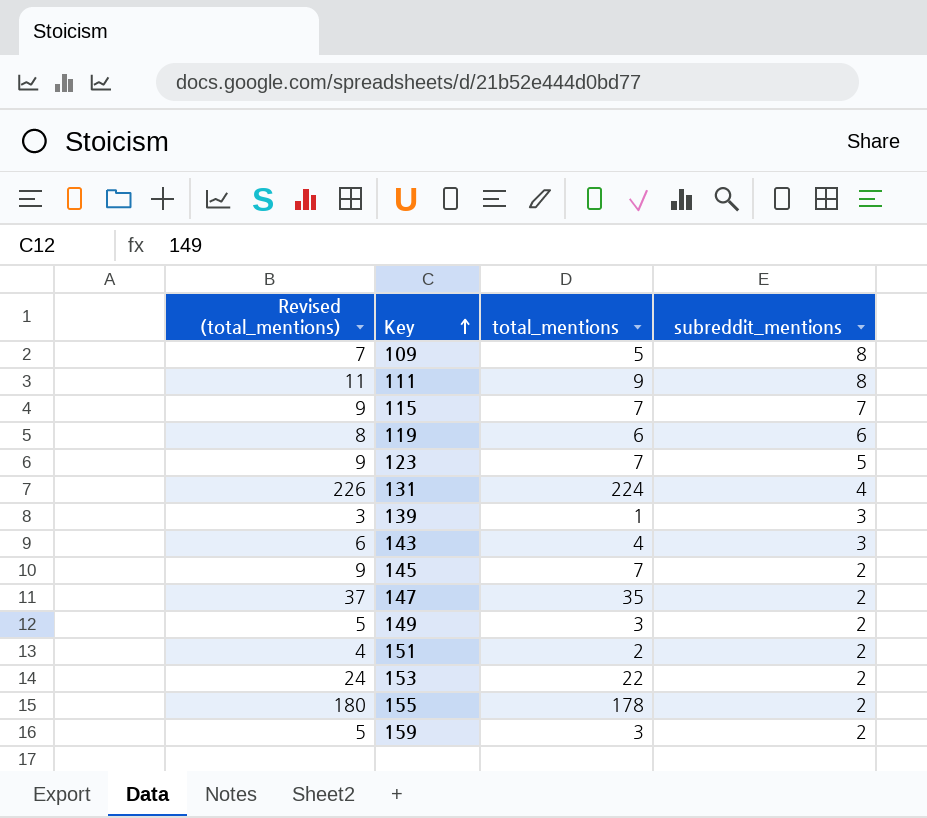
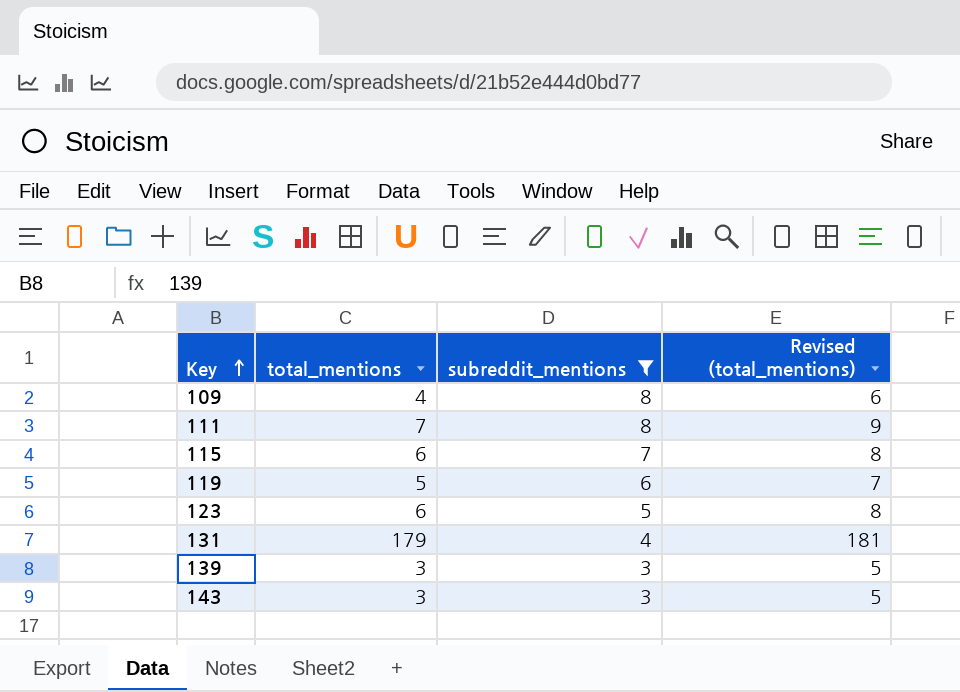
filter: none -> subreddit_mentions != 2
column Revised (total_mentions) | position: 1 -> 4
109 | total_mentions: 5 -> 4
109 | Revised (total_mentions): 7 -> 6
111 | total_mentions: 9 -> 7
111 | Revised (total_mentions): 11 -> 9
115 | total_mentions: 7 -> 6
115 | Revised (total_mentions): 9 -> 8
119 | total_mentions: 6 -> 5
119 | Revised (total_mentions): 8 -> 7
123 | total_mentions: 7 -> 6
123 | Revised (total_mentions): 9 -> 8
131 | total_mentions: 224 -> 179
131 | Revised (total_mentions): 226 -> 181
139 | total_mentions: 1 -> 3
139 | Revised (total_mentions): 3 -> 5
143 | total_mentions: 4 -> 3
143 | Revised (total_mentions): 6 -> 5

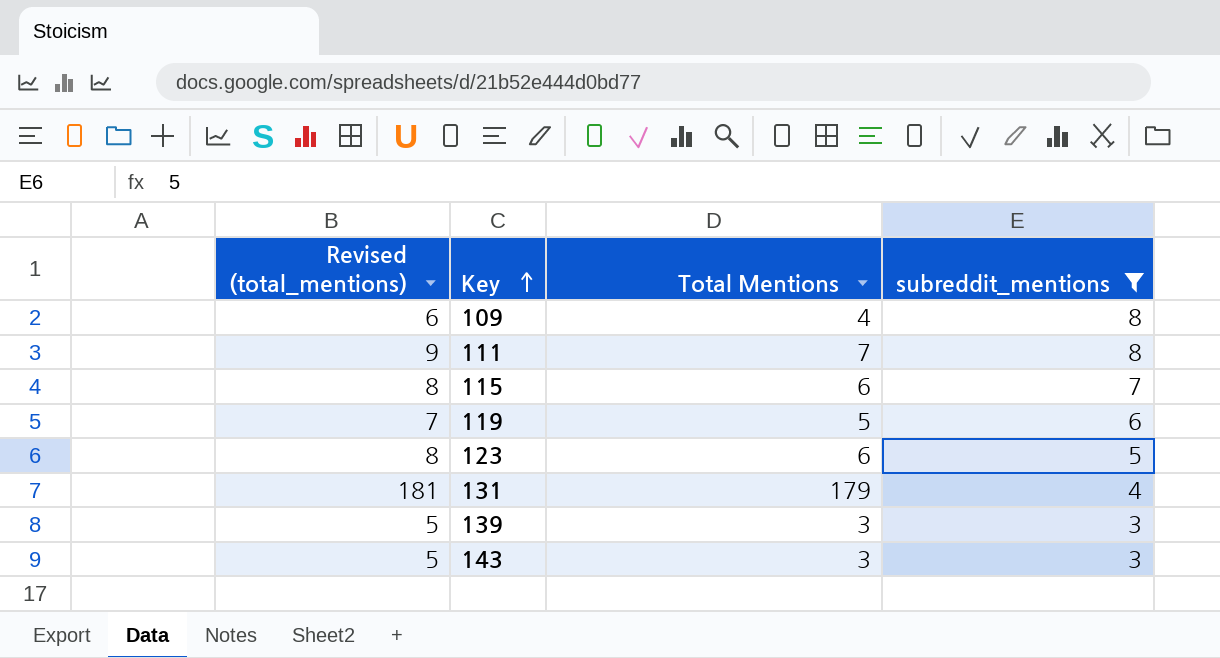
column Revised (total_mentions) | position: 4 -> 1
column name: total_mentions -> Total Mentions

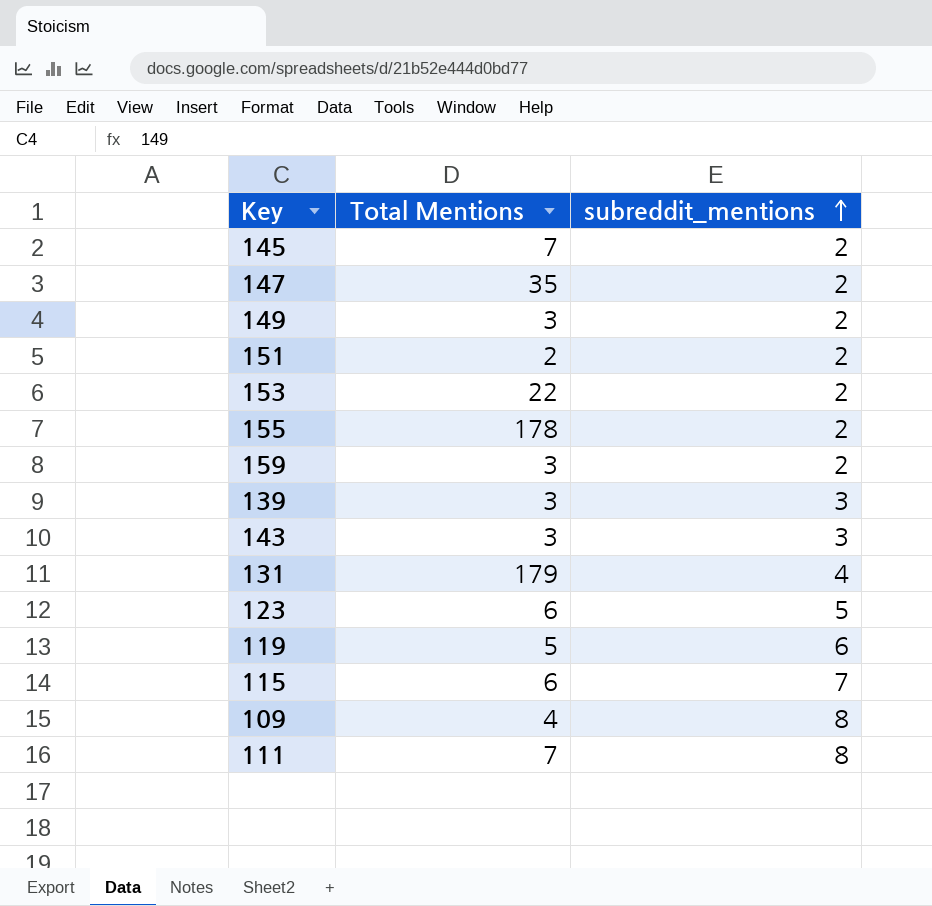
filter: subreddit_mentions != 2 -> none
row order: Key ascending -> subreddit_mentions ascending
column Revised (total_mentions) | formula: [Total Mentions] + 2 -> none

